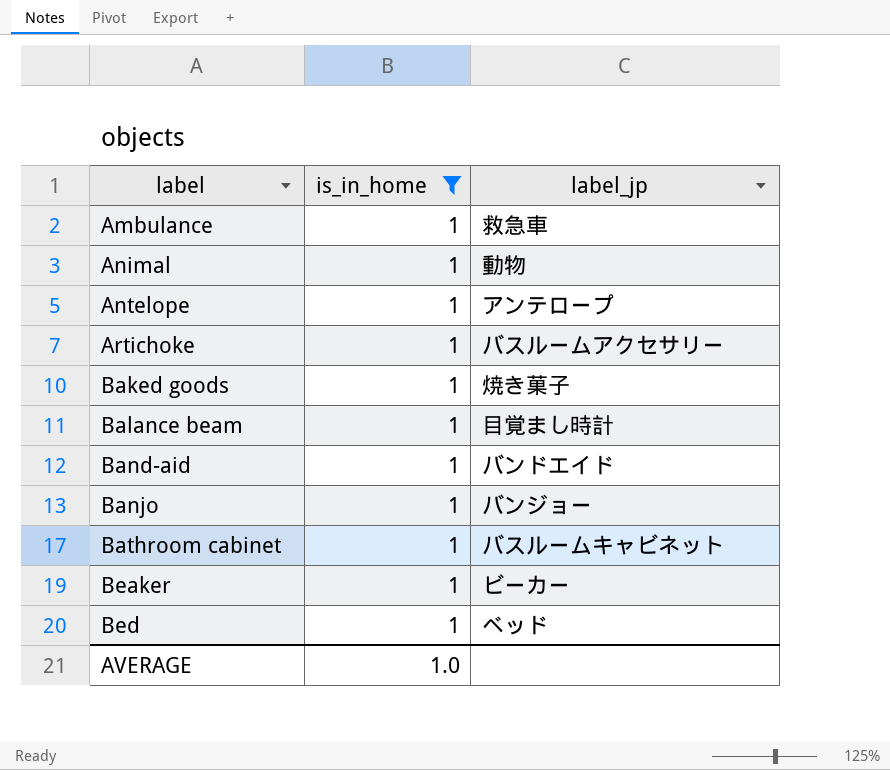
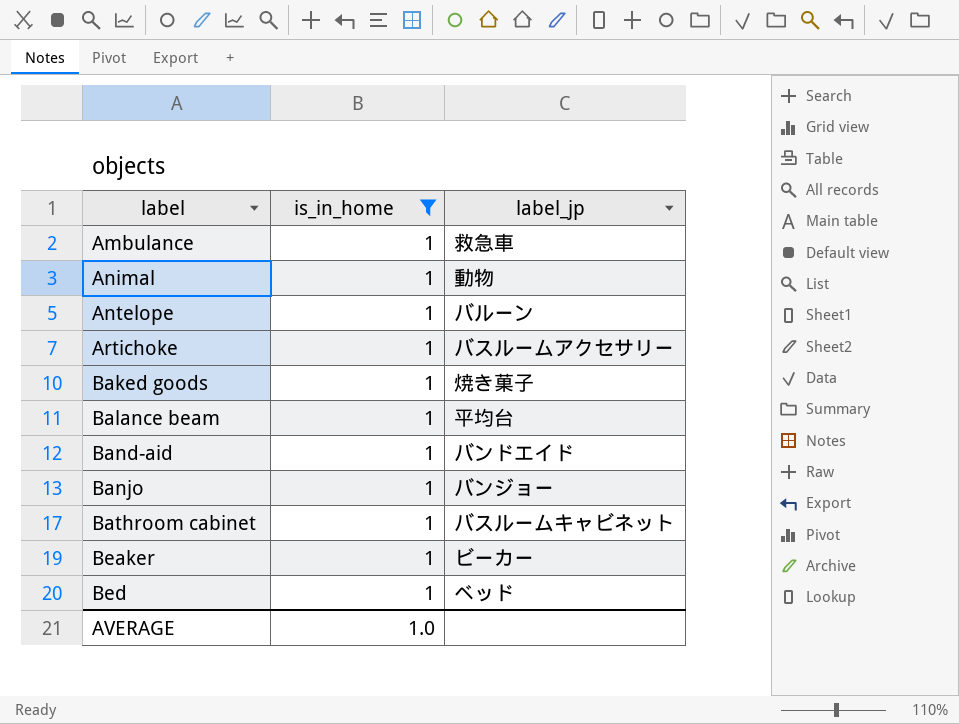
Antelope | label_jp: アンテロープ -> バルーン
Balance beam | label_jp: 目覚まし時計 -> 平均台

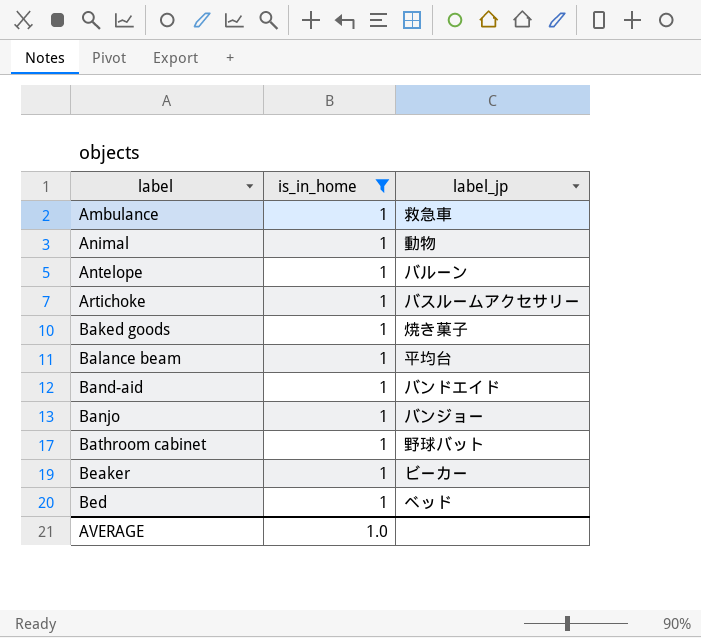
Bathroom cabinet | label_jp: バスルームキャビネット -> 野球バット

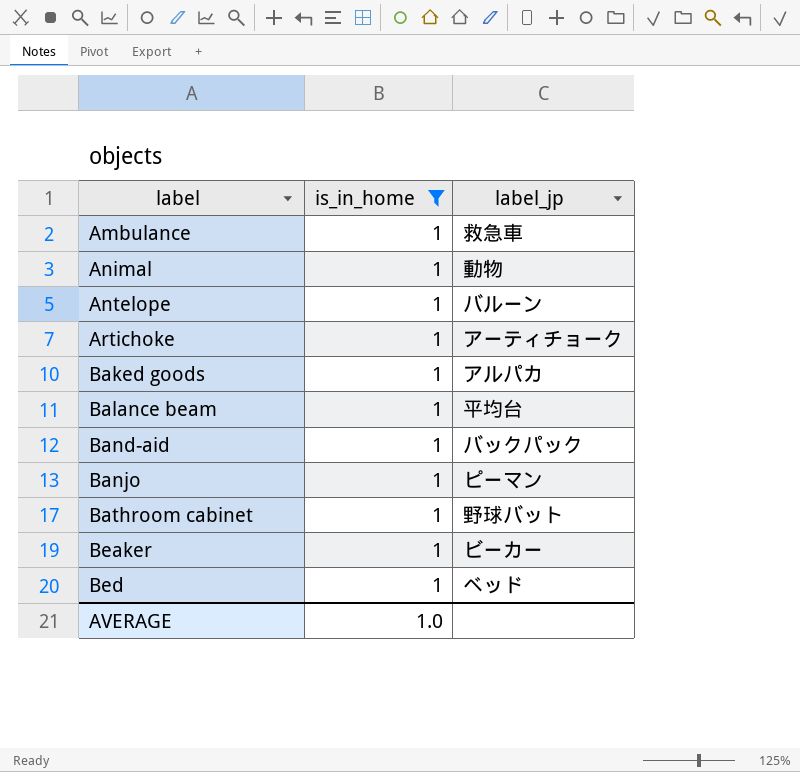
Artichoke | label_jp: バスルームアクセサリー -> アーティチョーク
Baked goods | label_jp: 焼き菓子 -> アルパカ
Band-aid | label_jp: バンドエイド -> バックパック
Banjo | label_jp: バンジョー -> ピーマン

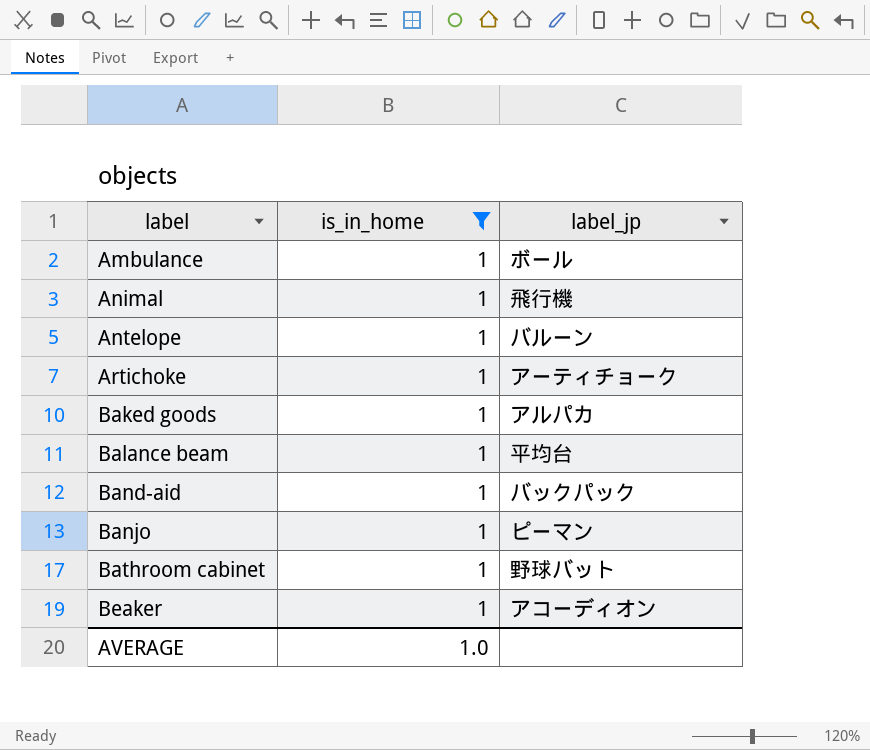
row Bed: 1 | ベッド -> none
Ambulance | label_jp: 救急車 -> ボール
Animal | label_jp: 動物 -> 飛行機
Beaker | label_jp: ビーカー -> アコーディオン

